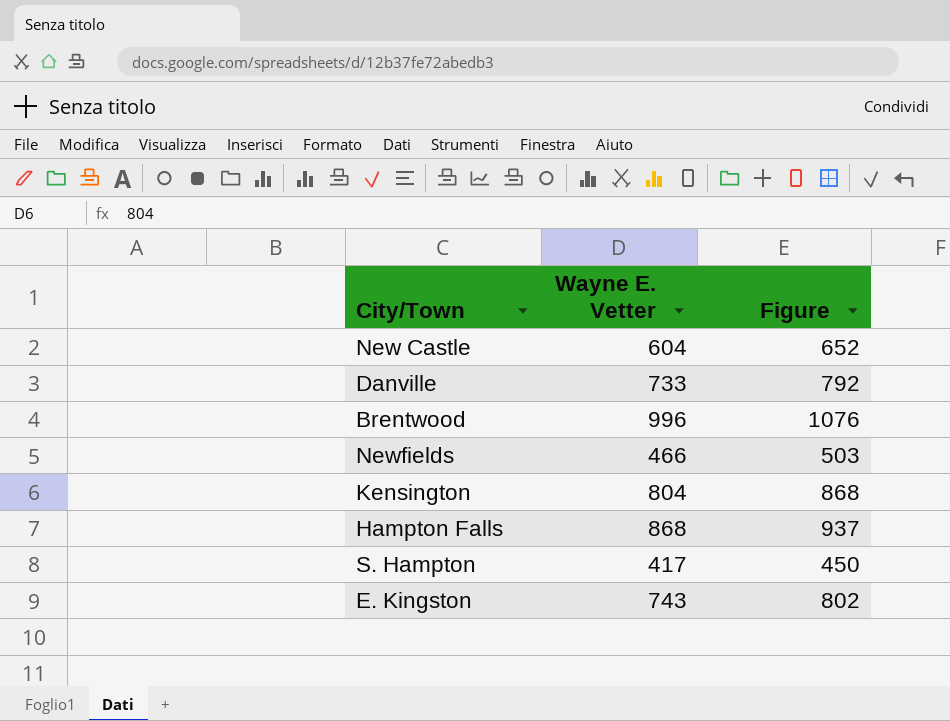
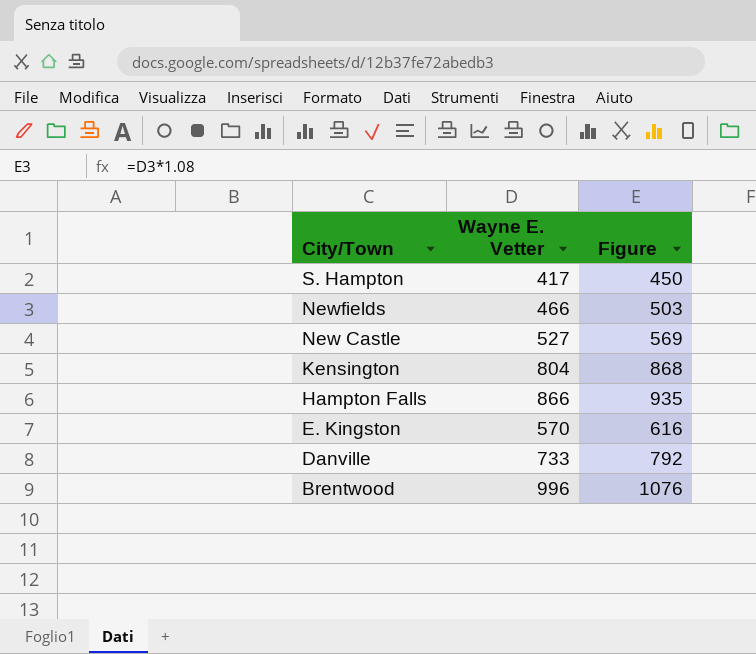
row order: none -> City/Town descending
New Castle | Wayne E. Vetter: 604 -> 527
New Castle | Figure: 652 -> 569
Hampton Falls | Wayne E. Vetter: 868 -> 866
Hampton Falls | Figure: 937 -> 935
E. Kingston | Wayne E. Vetter: 743 -> 570
E. Kingston | Figure: 802 -> 616

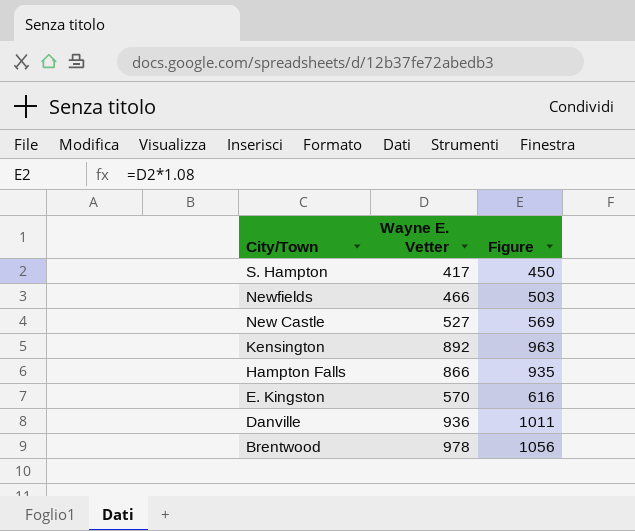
Kensington | Wayne E. Vetter: 804 -> 892
Kensington | Figure: 868 -> 963
Danville | Wayne E. Vetter: 733 -> 936
Danville | Figure: 792 -> 1011
Brentwood | Wayne E. Vetter: 996 -> 978
Brentwood | Figure: 1076 -> 1056

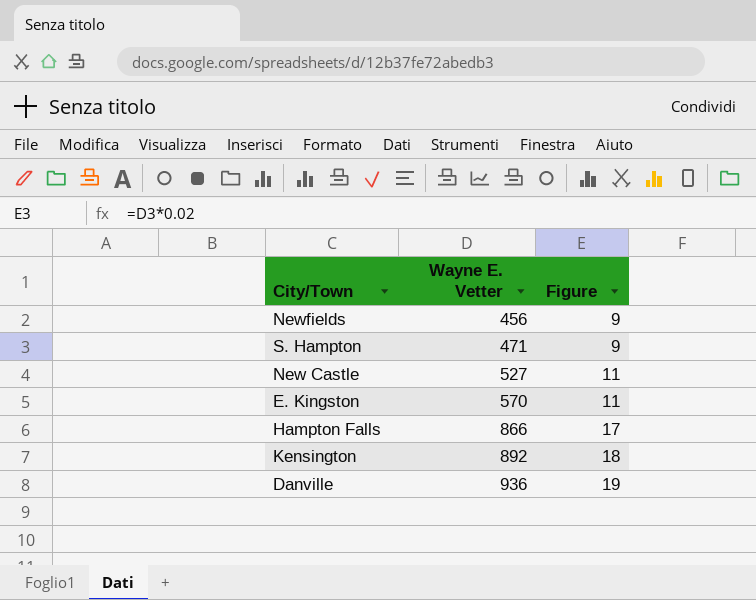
row order: City/Town descending -> Wayne E. Vetter ascending
column Figure | formula: [Wayne E. Vetter] * 1.08 -> [Wayne E. Vetter] * 0.02
row Brentwood: 978 | 1056 -> none
Newfields | Wayne E. Vetter: 466 -> 456
S. Hampton | Wayne E. Vetter: 417 -> 471

